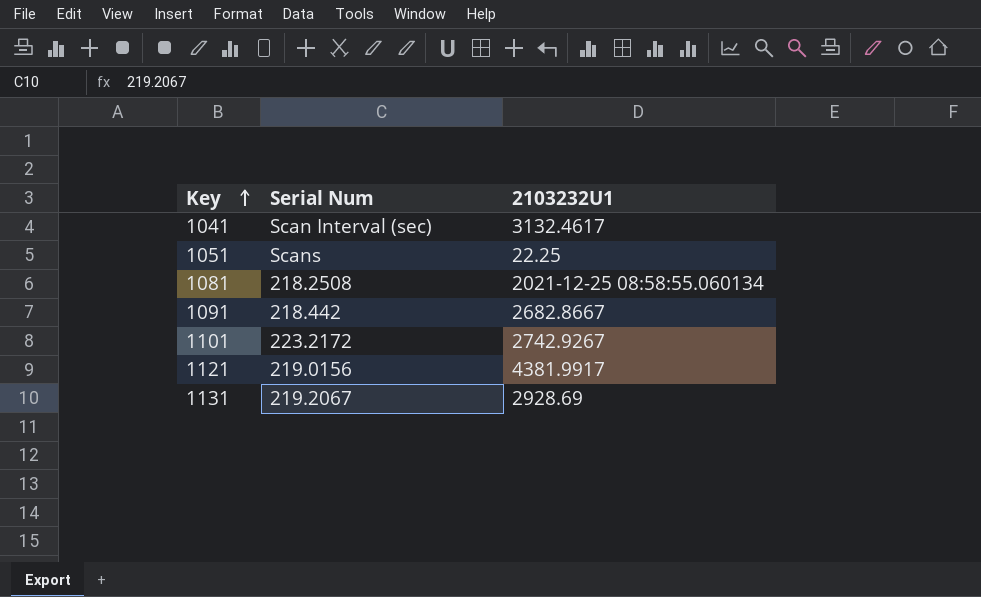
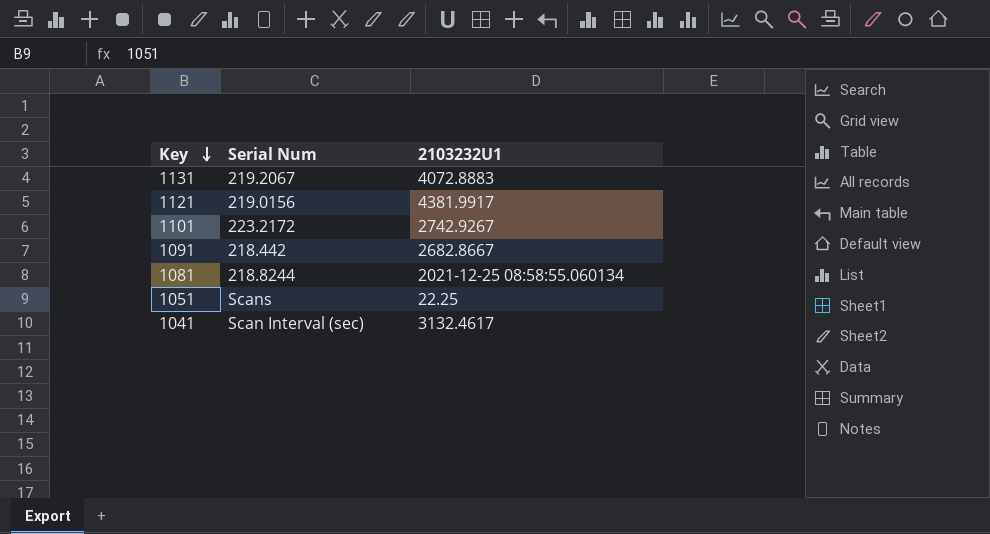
row order: Key ascending -> Key descending
1131 | 2103232U1: 2928.69 -> 4072.8883
1081 | Serial Num: 218.2508 -> 218.8244

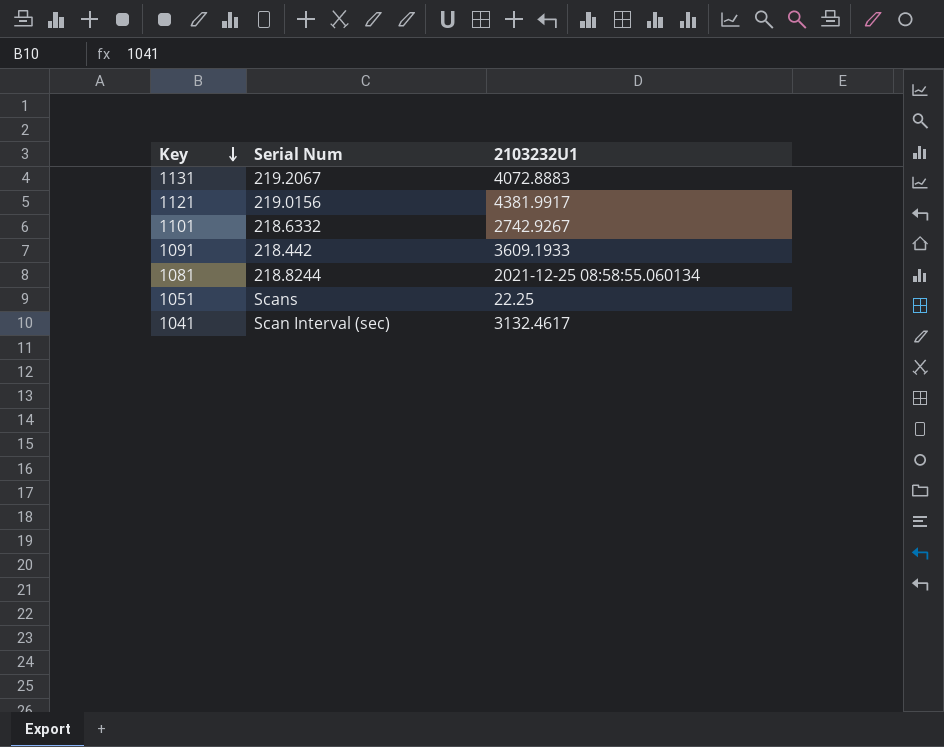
1101 | Serial Num: 223.2172 -> 218.6332
1091 | 2103232U1: 2682.8667 -> 3609.1933

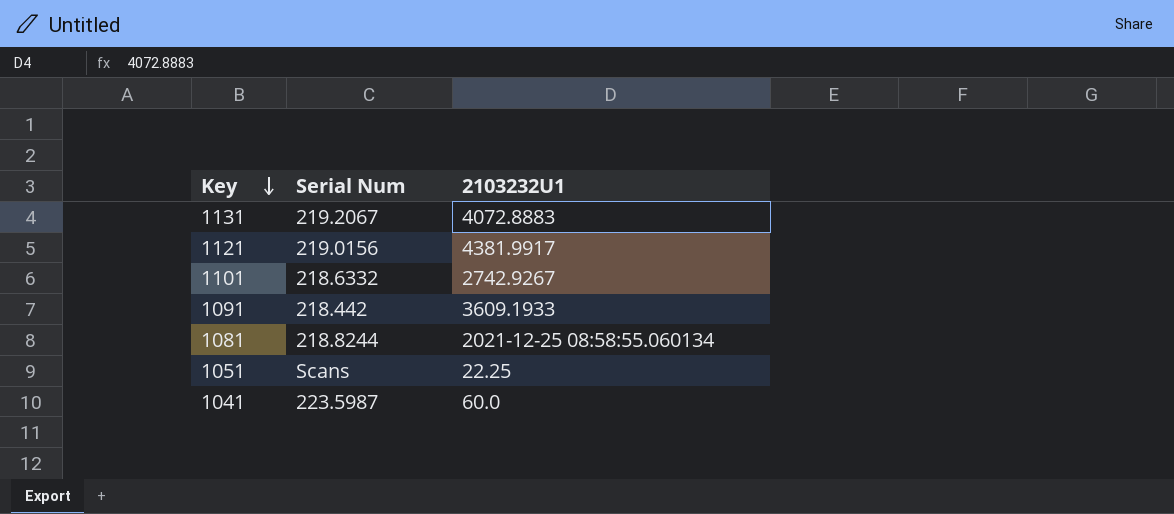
1041 | Serial Num: Scan Interval (sec) -> 223.5987
1041 | 2103232U1: 3132.4617 -> 60.0

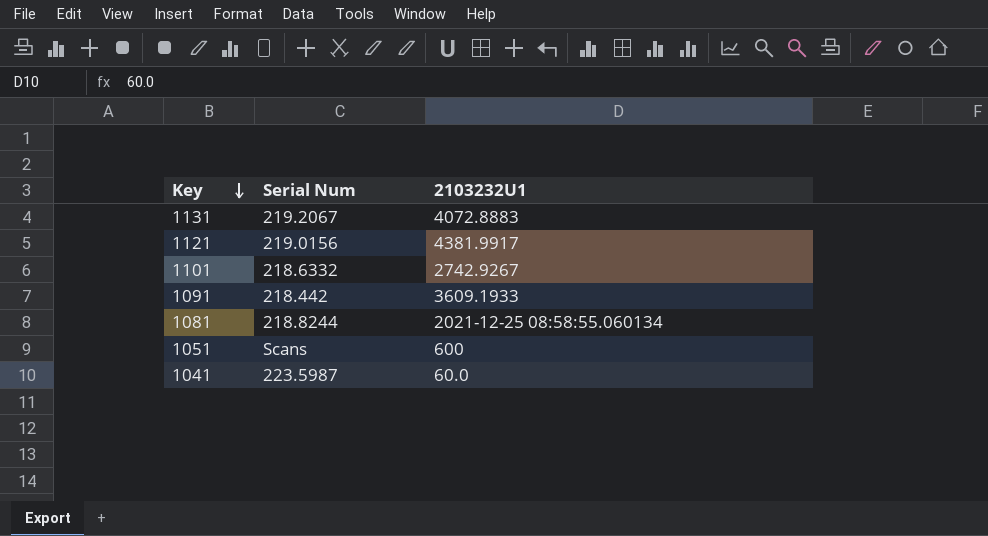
1051 | 2103232U1: 22.25 -> 600

